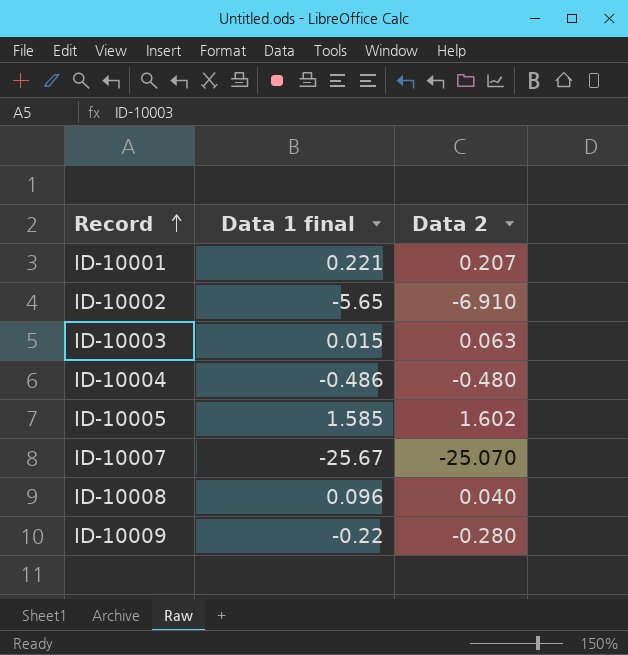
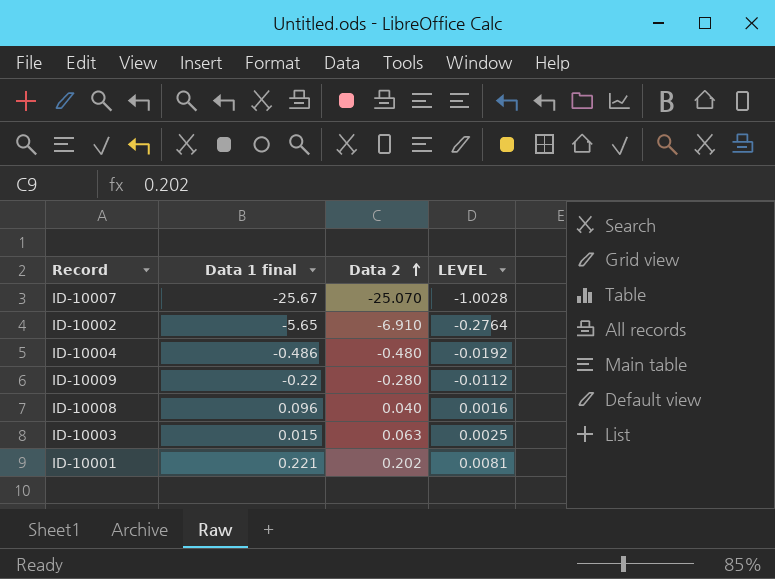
row order: Record ascending -> Data 2 ascending
column LEVEL | formula: none -> [Data 2] * 0.04
row ID-10005: 1.585 | 1.602 -> none
ID-10001 | Data 2: 0.207 -> 0.202

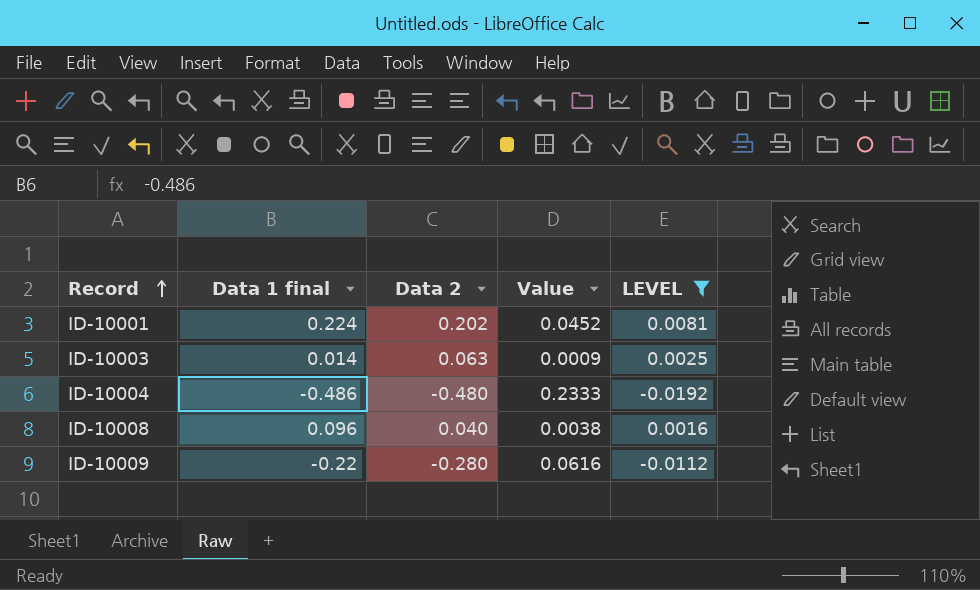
filter: none -> LEVEL >= -0.0192
row order: Data 2 ascending -> Record ascending
column Value | formula: none -> [Data 1 final] * [Data 2]
ID-10001 | Data 1 final: 0.221 -> 0.224
ID-10003 | Data 1 final: 0.015 -> 0.014

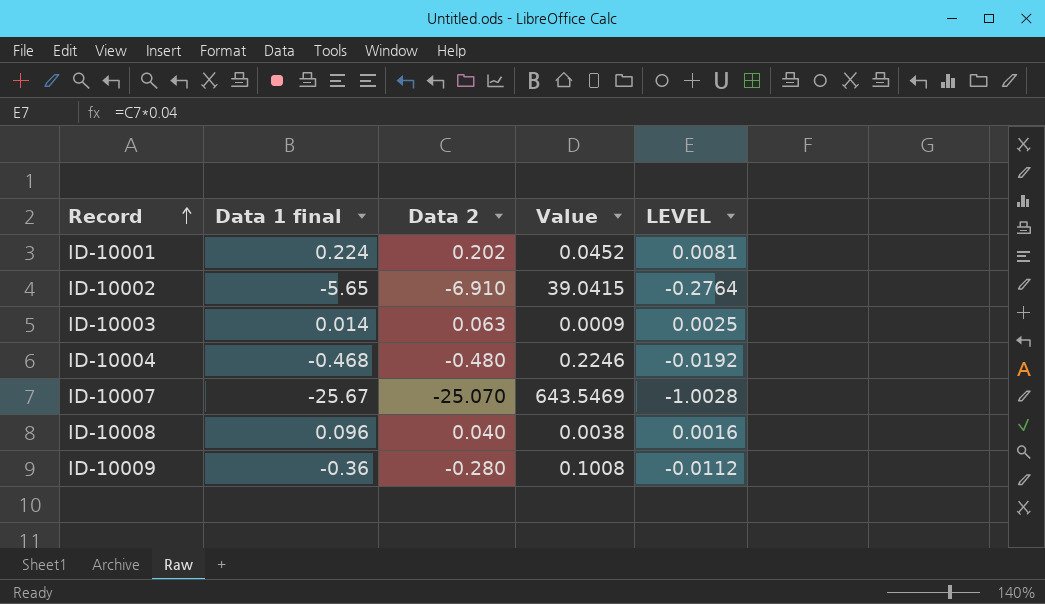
filter: LEVEL >= -0.0192 -> none
ID-10004 | Data 1 final: -0.486 -> -0.468
ID-10004 | Value: 0.2333 -> 0.2246
ID-10009 | Data 1 final: -0.22 -> -0.36
ID-10009 | Value: 0.0616 -> 0.1008

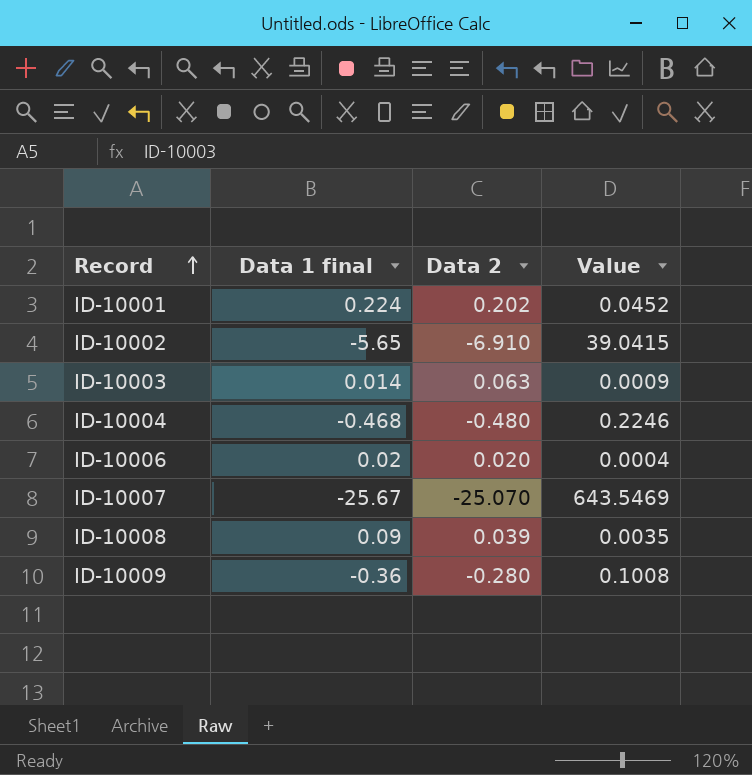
column LEVEL | formula: [Data 2] * 0.04 -> none
row ID-10006: none -> 0.02 | 0.020 | 0.0004
ID-10008 | Data 1 final: 0.096 -> 0.09
ID-10008 | Data 2: 0.040 -> 0.039
ID-10008 | Value: 0.0038 -> 0.0035

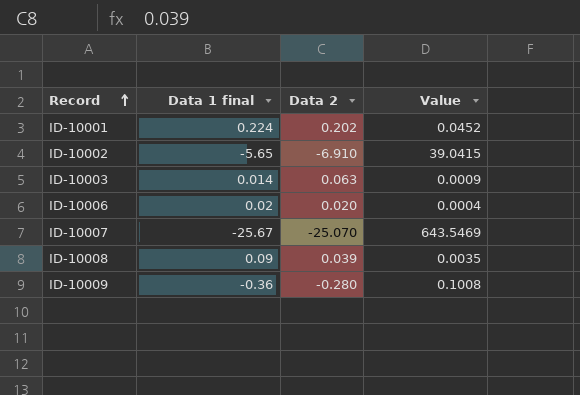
row ID-10004: -0.468 | -0.480 | 0.2246 -> none

